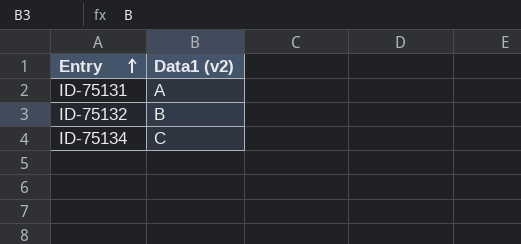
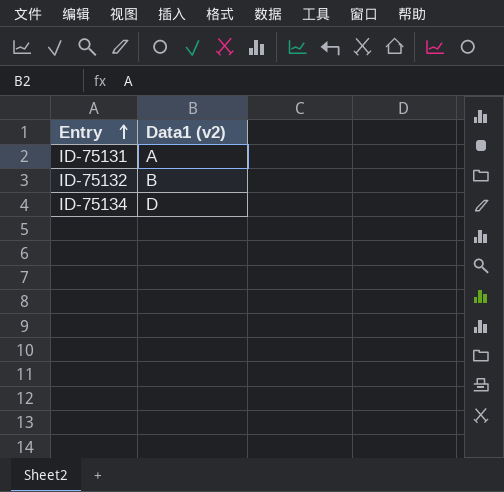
ID-75134 | Data1 (v2): C -> D

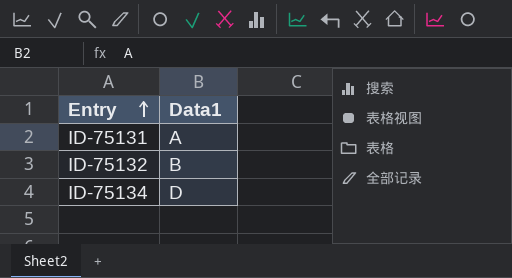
column name: Data1 (v2) -> Data1

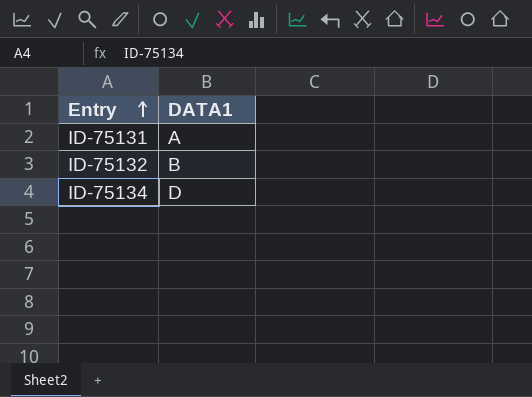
column name: Data1 -> DATA1

